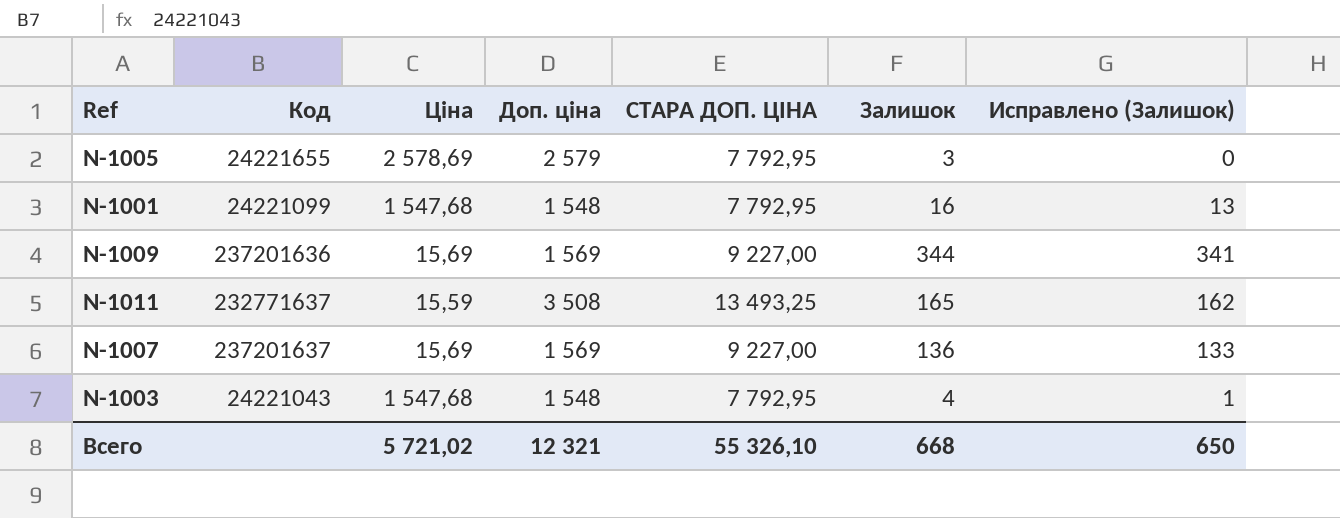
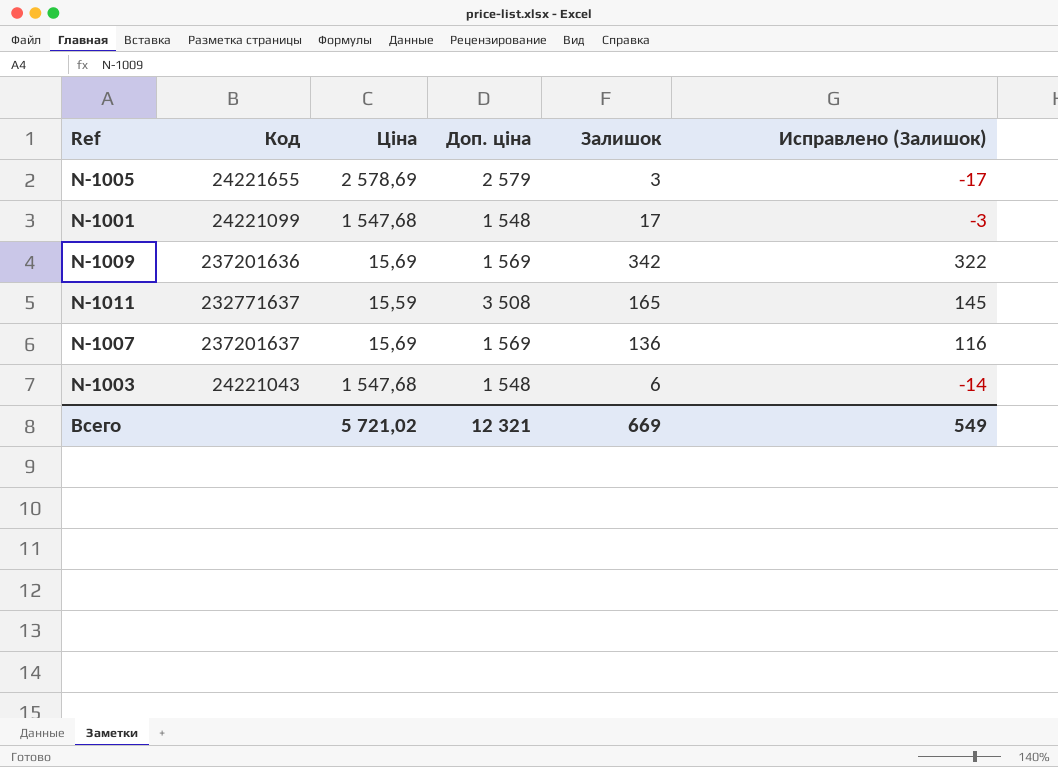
column СТАРА ДОП. ЦІНА | position: 5 -> none
column Исправлено (Залишок) | formula: [Залишок] - 3 -> [Залишок] - 20
N-1001 | Залишок: 16 -> 17
N-1009 | Залишок: 344 -> 342
N-1003 | Залишок: 4 -> 6
Всего | Залишок: 668 -> 669
Всего | Исправлено (Залишок): 650 -> 549

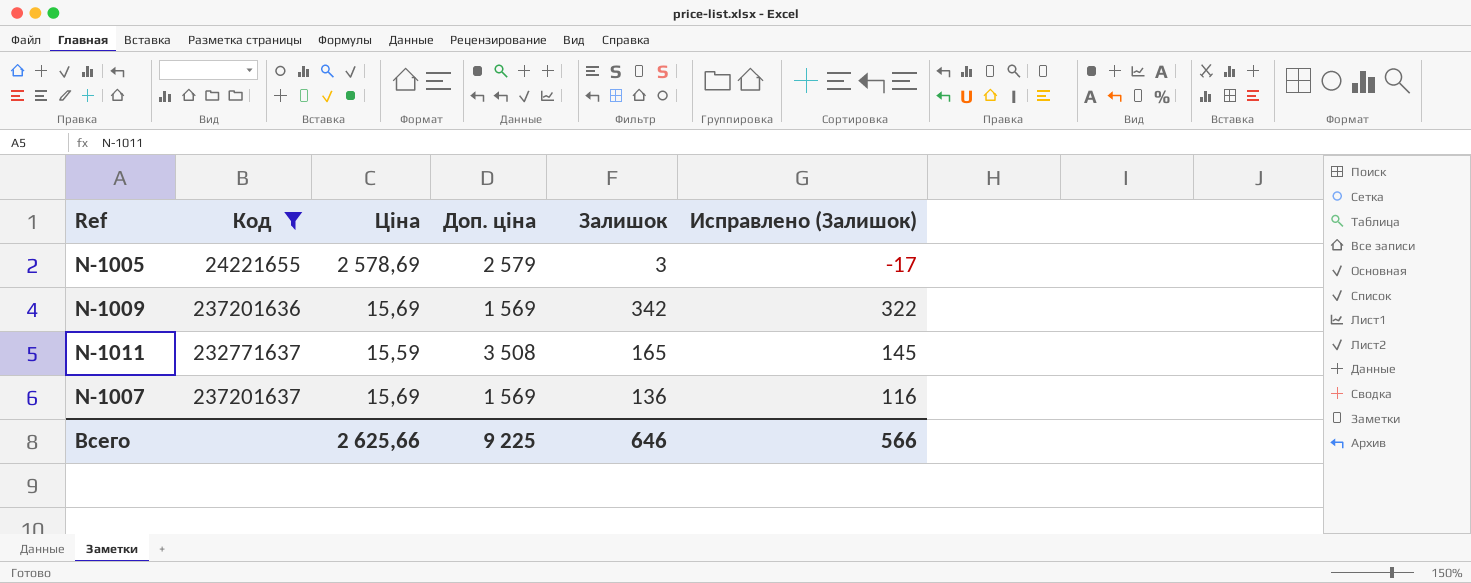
filter: none -> Код >= 24221655
Всего | Ціна: 5 721,02 -> 2 625,66
Всего | Доп. ціна: 12 321 -> 9 225
Всего | Залишок: 669 -> 646
Всего | Исправлено (Залишок): 549 -> 566

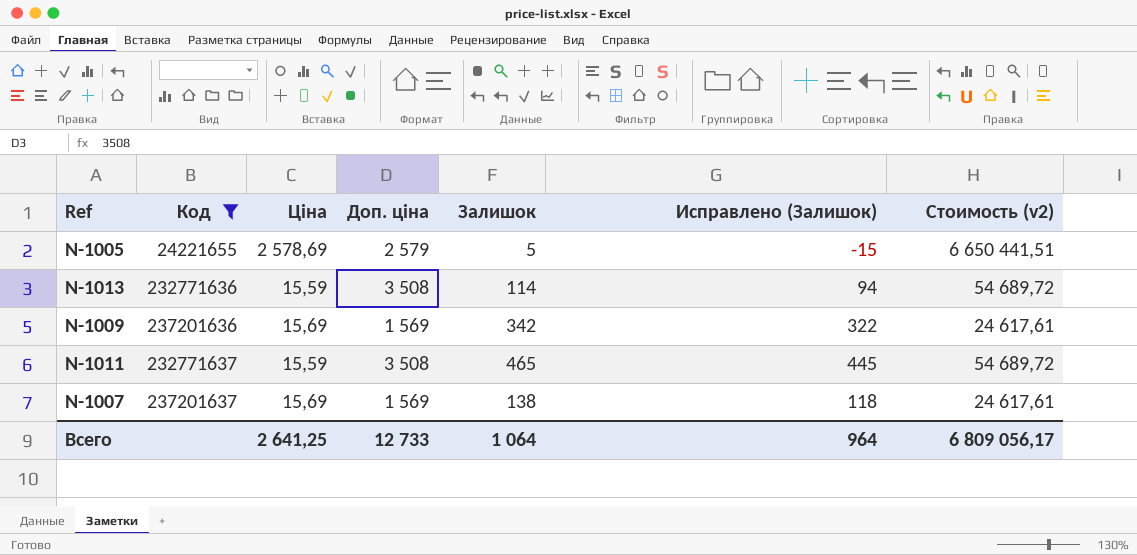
column Стоимость (v2) | formula: none -> [Ціна] * [Доп. ціна]
N-1005 | Залишок: 3 -> 5
N-1005 | Исправлено (Залишок): -17 -> -15
row N-1013: none -> 232771636 | 15,59 | 3 508 | 114 | 94 | 54 689,72
N-1011 | Залишок: 165 -> 465
N-1011 | Исправлено (Залишок): 145 -> 445
N-1007 | Залишок: 136 -> 138
N-1007 | Исправлено (Залишок): 116 -> 118
Всего | Ціна: 2 625,66 -> 2 641,25
Всего | Доп. ціна: 9 225 -> 12 733
Всего | Залишок: 646 -> 1 064
Всего | Исправлено (Залишок): 566 -> 964

